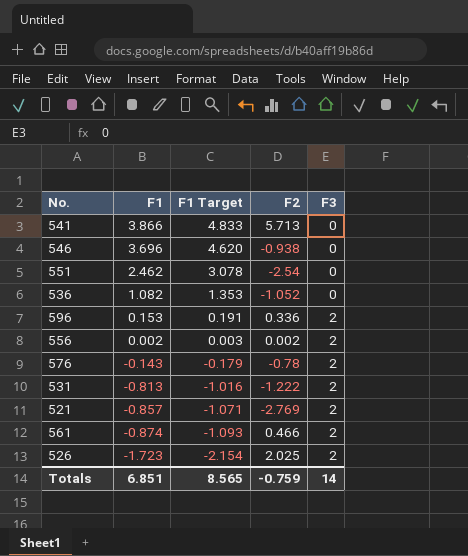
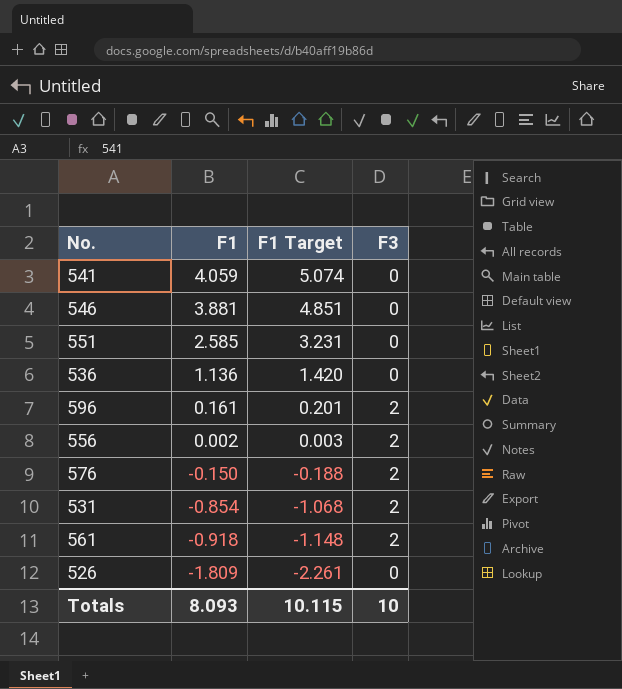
column F2 | position: 4 -> none
row 521: -0.857 | -1.071 | -2.769 | 2 -> none
541 | F1: 3.866 -> 4.059
541 | F1 Target: 4.833 -> 5.074
546 | F1: 3.696 -> 3.881
546 | F1 Target: 4.620 -> 4.851
551 | F1: 2.462 -> 2.585
551 | F1 Target: 3.078 -> 3.231
536 | F1: 1.082 -> 1.136
536 | F1 Target: 1.353 -> 1.420
596 | F1: 0.153 -> 0.161
596 | F1 Target: 0.191 -> 0.201
576 | F1: -0.143 -> -0.150
576 | F1 Target: -0.179 -> -0.188
531 | F1: -0.813 -> -0.854
531 | F1 Target: -1.016 -> -1.068
561 | F1: -0.874 -> -0.918
561 | F1 Target: -1.093 -> -1.148
526 | F1: -1.723 -> -1.809
526 | F1 Target: -2.154 -> -2.261
526 | F3: 2 -> 0
Totals | F1: 6.851 -> 8.093
Totals | F1 Target: 8.565 -> 10.115
Totals | F3: 14 -> 10

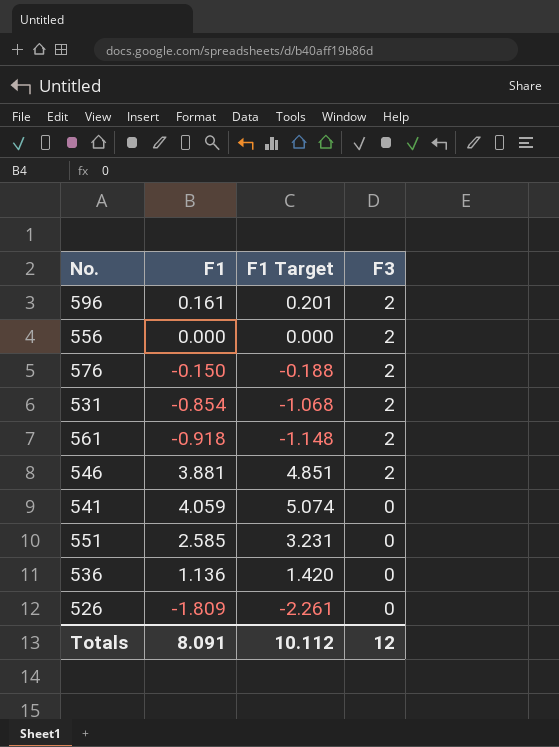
row order: F1 descending -> F3 descending
556 | F1: 0.002 -> 0.000
556 | F1 Target: 0.003 -> 0.000
546 | F3: 0 -> 2
Totals | F1: 8.093 -> 8.091
Totals | F1 Target: 10.115 -> 10.112
Totals | F3: 10 -> 12

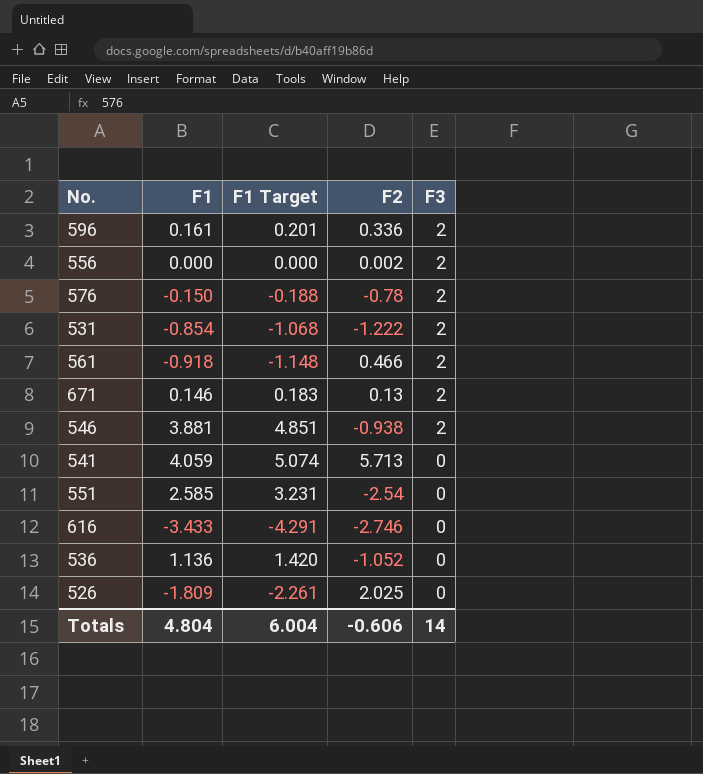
column F2 | position: none -> 4
row 671: none -> 0.146 | 0.183 | 0.13 | 2
row 616: none -> -3.433 | -4.291 | -2.746 | 0
Totals | F1: 8.091 -> 4.804
Totals | F1 Target: 10.112 -> 6.004
Totals | F3: 12 -> 14

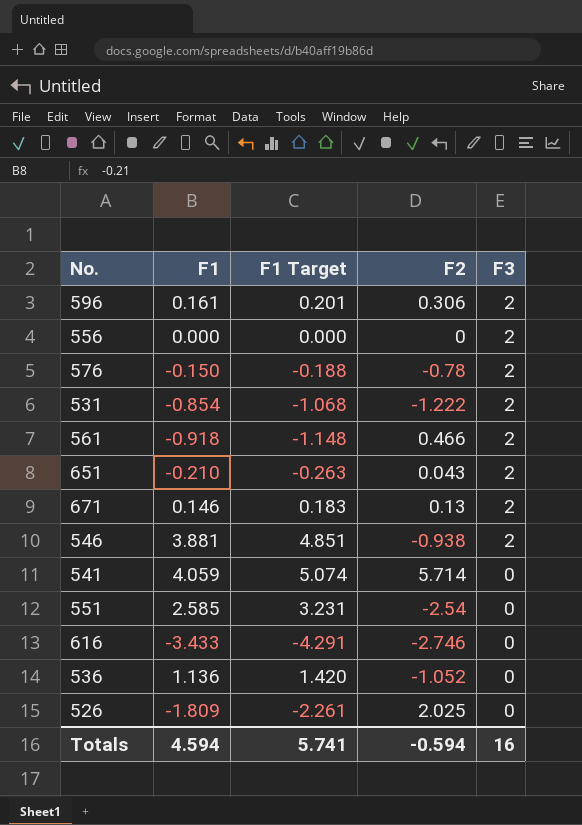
596 | F2: 0.336 -> 0.306
556 | F2: 0.002 -> 0
row 651: none -> -0.210 | -0.263 | 0.043 | 2
541 | F2: 5.713 -> 5.714
Totals | F1: 4.804 -> 4.594
Totals | F1 Target: 6.004 -> 5.741
Totals | F2: -0.606 -> -0.594
Totals | F3: 14 -> 16

